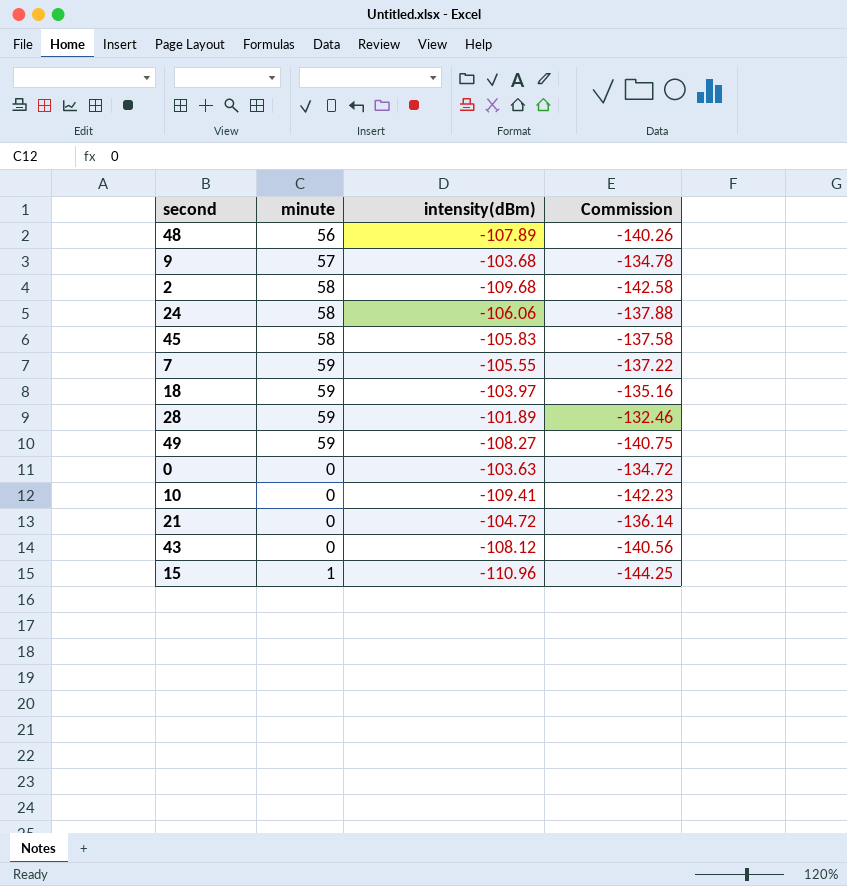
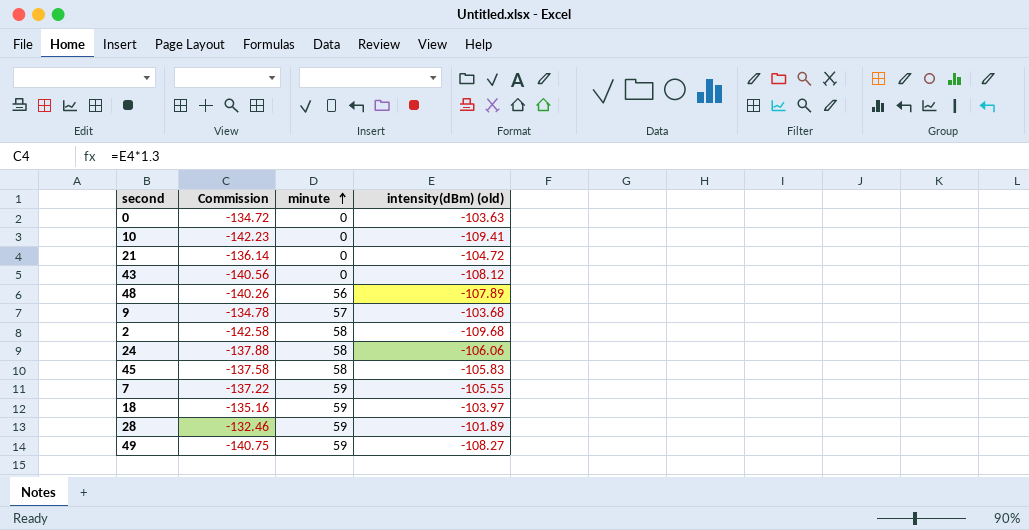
row order: none -> minute ascending
column Commission | position: 4 -> 2
column name: intensity(dBm) -> intensity(dBm) (old)
row 15: 1 | -110.96 | -144.25 -> none

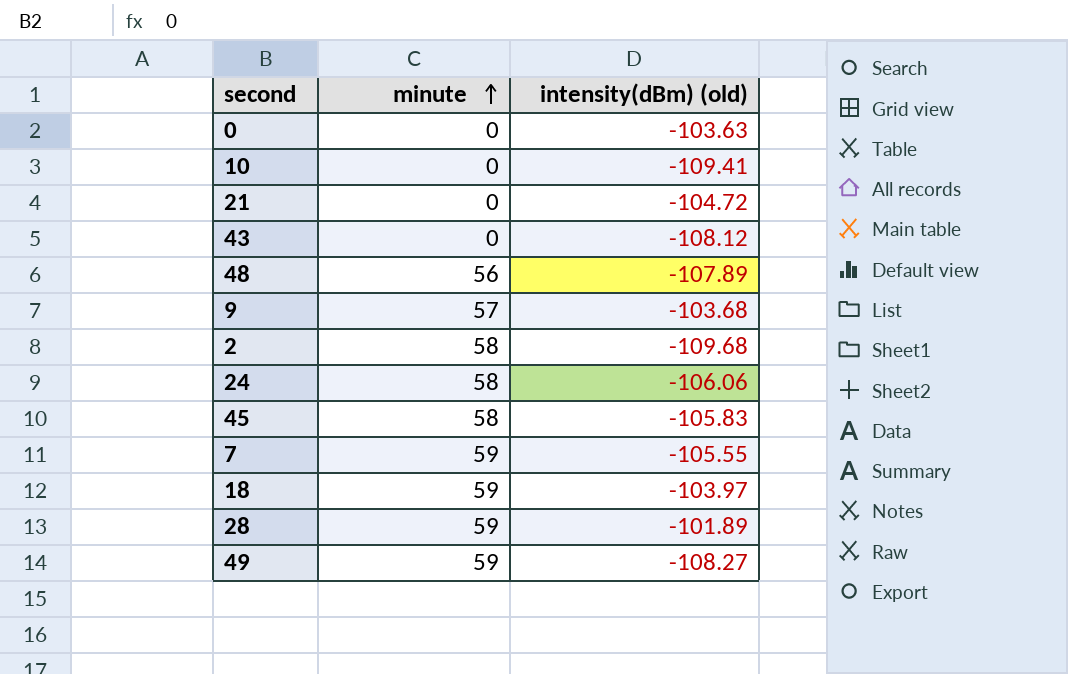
column Commission | formula: [intensity(dBm) (old)] * 1.3 -> none

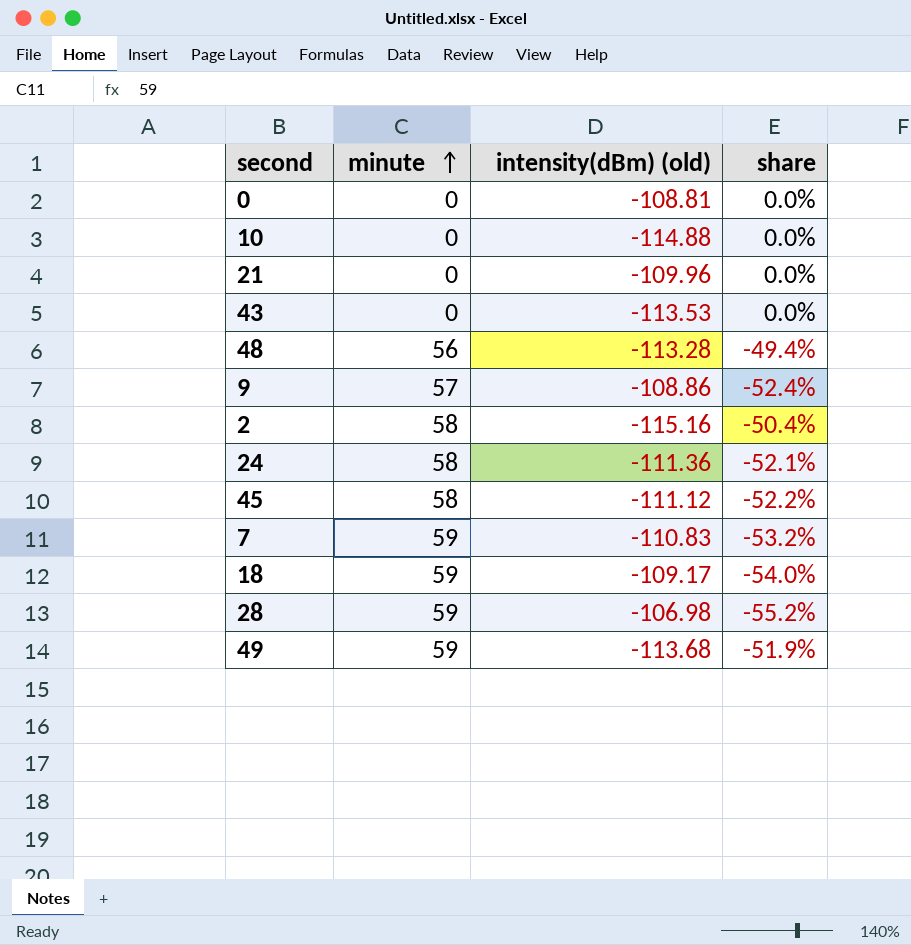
column share | formula: none -> [minute] / [intensity(dBm) (old)]
0 | intensity(dBm) (old): -103.63 -> -108.81
10 | intensity(dBm) (old): -109.41 -> -114.88
21 | intensity(dBm) (old): -104.72 -> -109.96
43 | intensity(dBm) (old): -108.12 -> -113.53
48 | intensity(dBm) (old): -107.89 -> -113.28
9 | intensity(dBm) (old): -103.68 -> -108.86
2 | intensity(dBm) (old): -109.68 -> -115.16
24 | intensity(dBm) (old): -106.06 -> -111.36
45 | intensity(dBm) (old): -105.83 -> -111.12
7 | intensity(dBm) (old): -105.55 -> -110.83
18 | intensity(dBm) (old): -103.97 -> -109.17
28 | intensity(dBm) (old): -101.89 -> -106.98
49 | intensity(dBm) (old): -108.27 -> -113.68

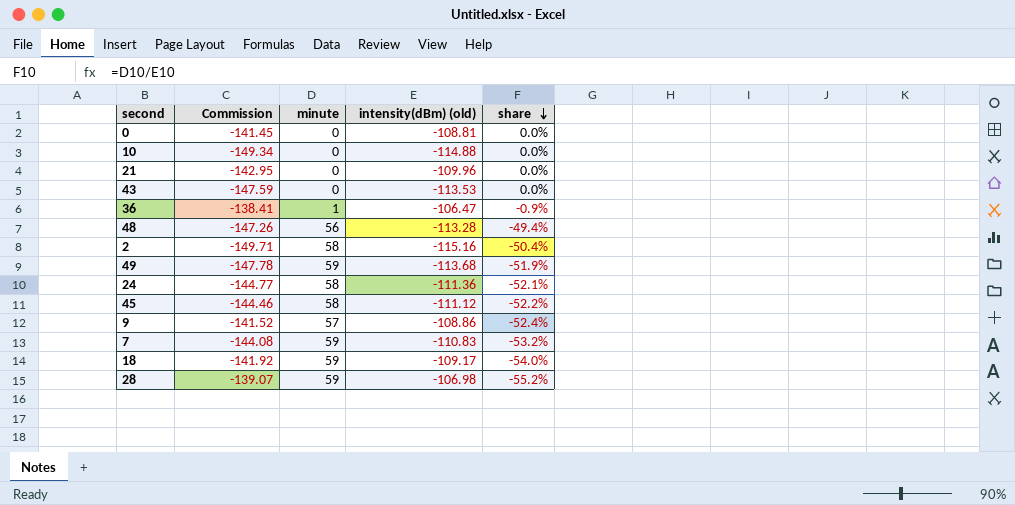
row order: minute ascending -> share descending
column Commission | formula: none -> [intensity(dBm) (old)] * 1.3
row 36: none -> -138.41 | 1 | -106.47 | -0.9%

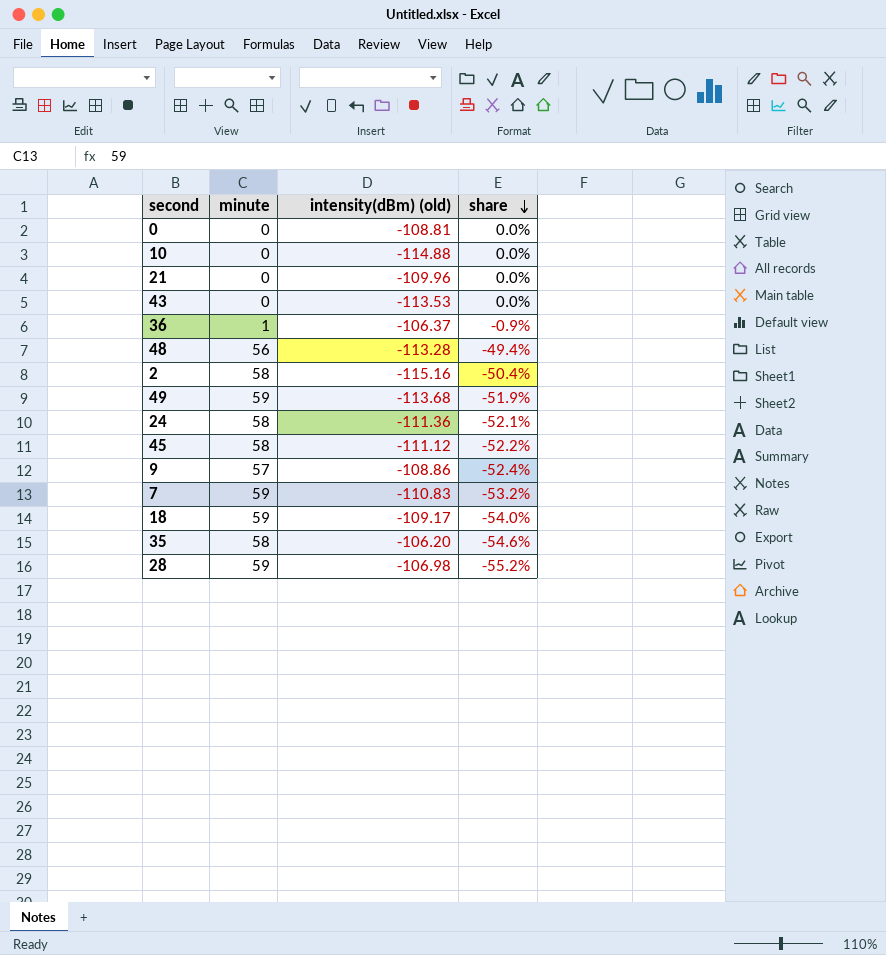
column Commission | formula: [intensity(dBm) (old)] * 1.3 -> none
36 | intensity(dBm) (old): -106.47 -> -106.37
row 35: none -> 58 | -106.20 | -54.6%

